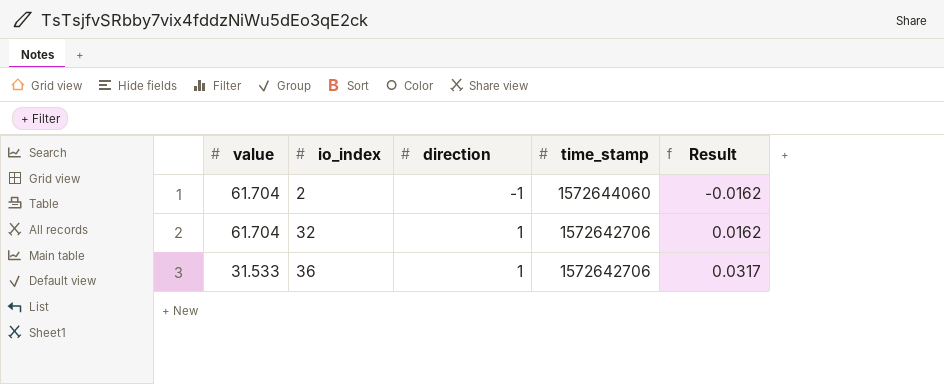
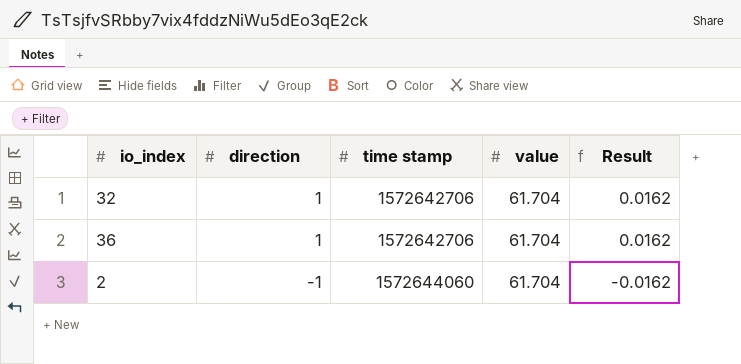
row order: value descending -> direction descending
column name: time_stamp -> time stamp
column value | position: 1 -> 4
36 | value: 31.533 -> 61.704
36 | Result: 0.0317 -> 0.0162

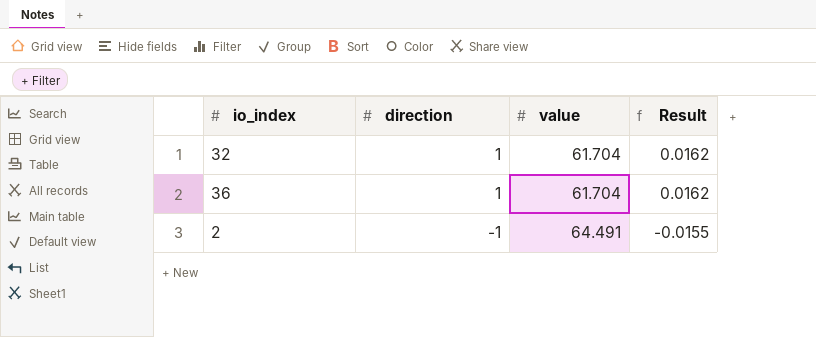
column time stamp | position: 3 -> none
2 | value: 61.704 -> 64.491
2 | Result: -0.0162 -> -0.0155

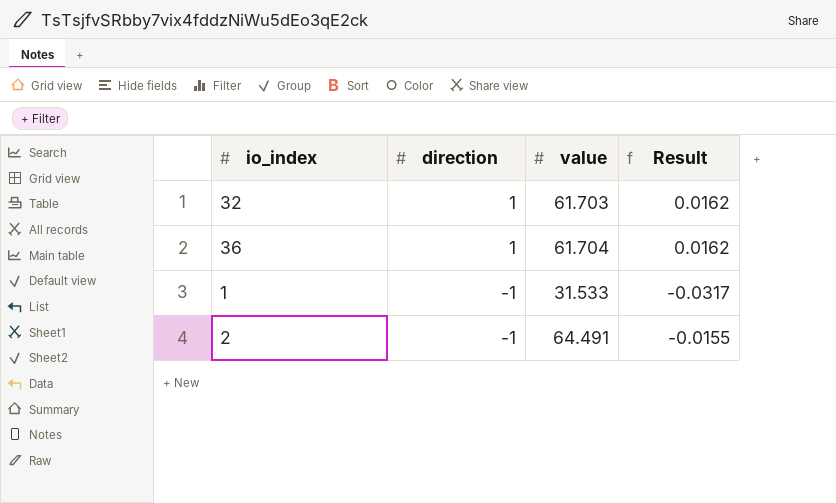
32 | value: 61.704 -> 61.703
row 1: none -> -1 | 31.533 | -0.0317

